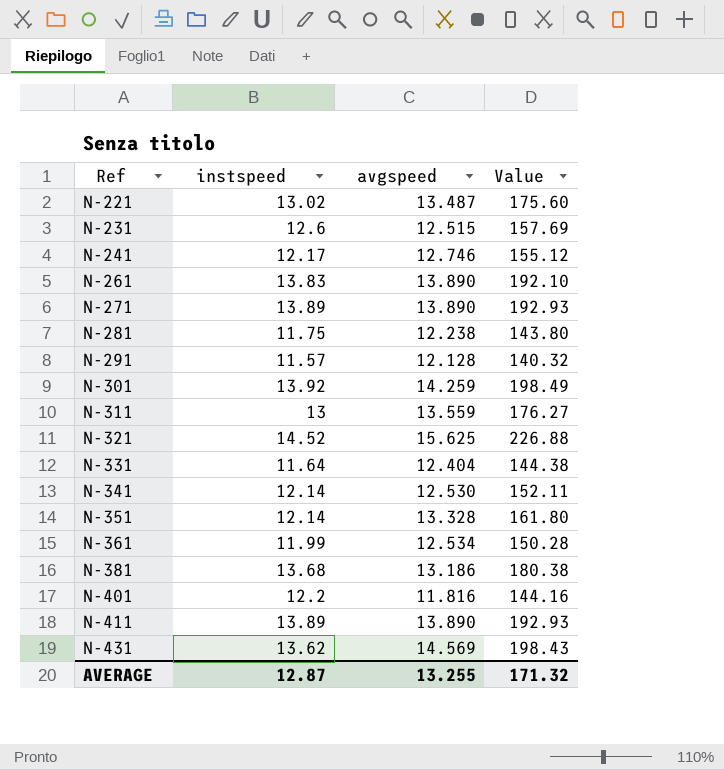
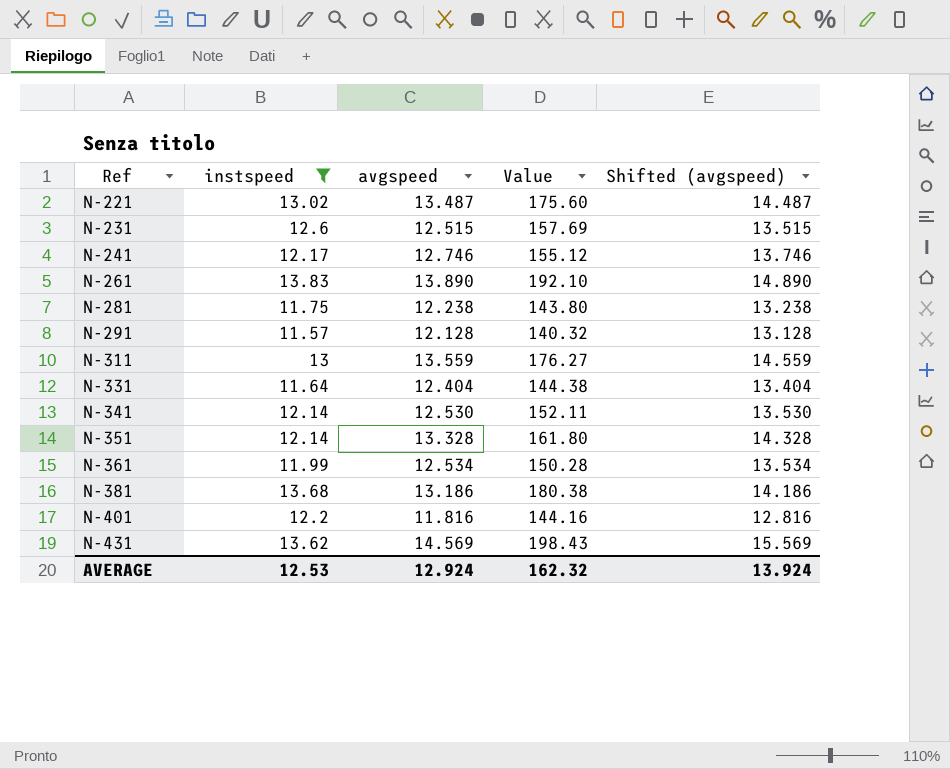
filter: none -> instspeed <= 13.83
column Shifted (avgspeed) | formula: none -> [avgspeed] + 1
AVERAGE | instspeed: 12.87 -> 12.53
AVERAGE | avgspeed: 13.255 -> 12.924
AVERAGE | Value: 171.32 -> 162.32

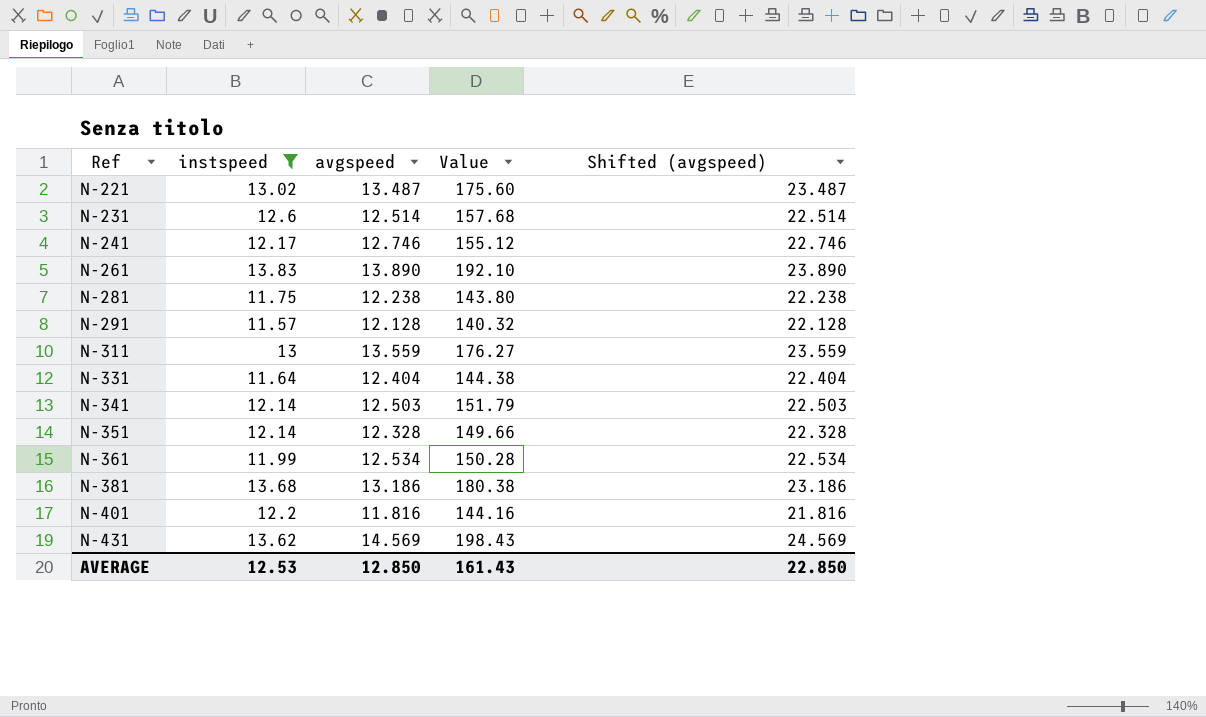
column Shifted (avgspeed) | formula: [avgspeed] + 1 -> [avgspeed] + 10
N-231 | avgspeed: 12.515 -> 12.514
N-231 | Value: 157.69 -> 157.68
N-341 | avgspeed: 12.530 -> 12.503
N-341 | Value: 152.11 -> 151.79
N-351 | avgspeed: 13.328 -> 12.328
N-351 | Value: 161.80 -> 149.66
AVERAGE | avgspeed: 12.924 -> 12.850
AVERAGE | Value: 162.32 -> 161.43
AVERAGE | Shifted (avgspeed): 13.924 -> 22.850

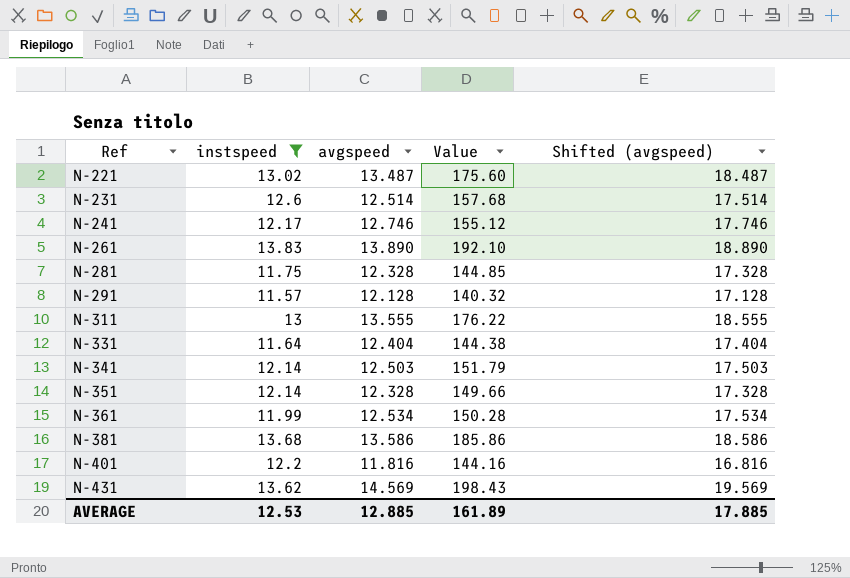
column Shifted (avgspeed) | formula: [avgspeed] + 10 -> [avgspeed] + 5
N-281 | avgspeed: 12.238 -> 12.328
N-281 | Value: 143.80 -> 144.85
N-311 | avgspeed: 13.559 -> 13.555
N-311 | Value: 176.27 -> 176.22
N-381 | avgspeed: 13.186 -> 13.586
N-381 | Value: 180.38 -> 185.86
AVERAGE | avgspeed: 12.850 -> 12.885
AVERAGE | Value: 161.43 -> 161.89
AVERAGE | Shifted (avgspeed): 22.850 -> 17.885

